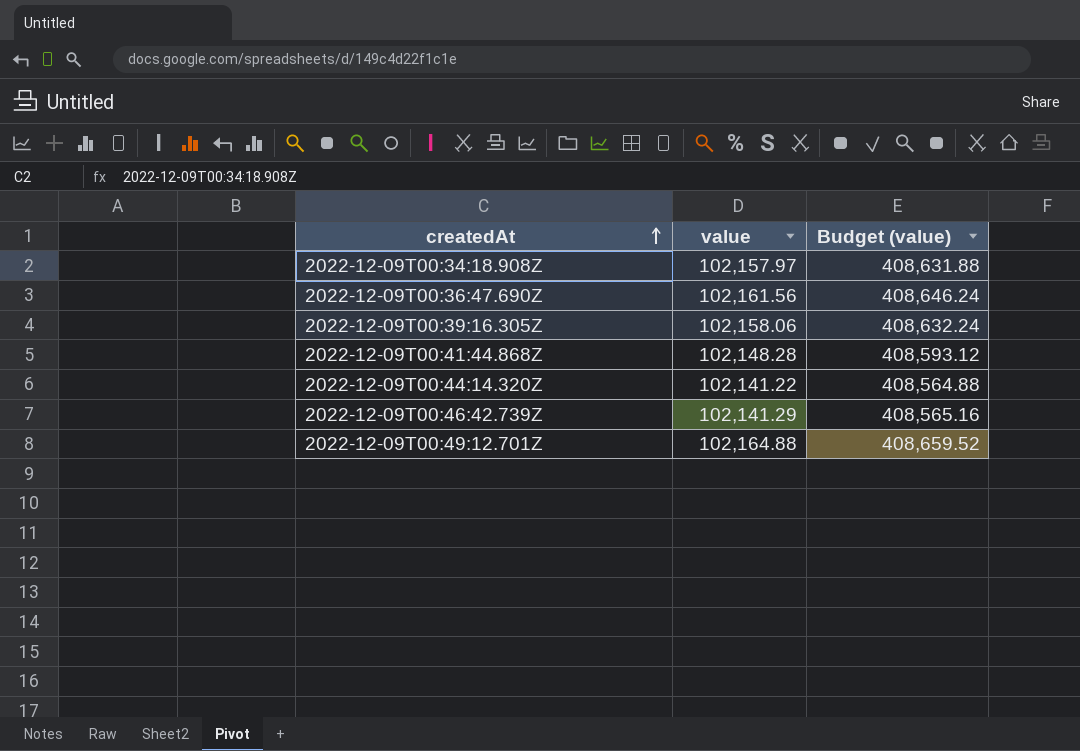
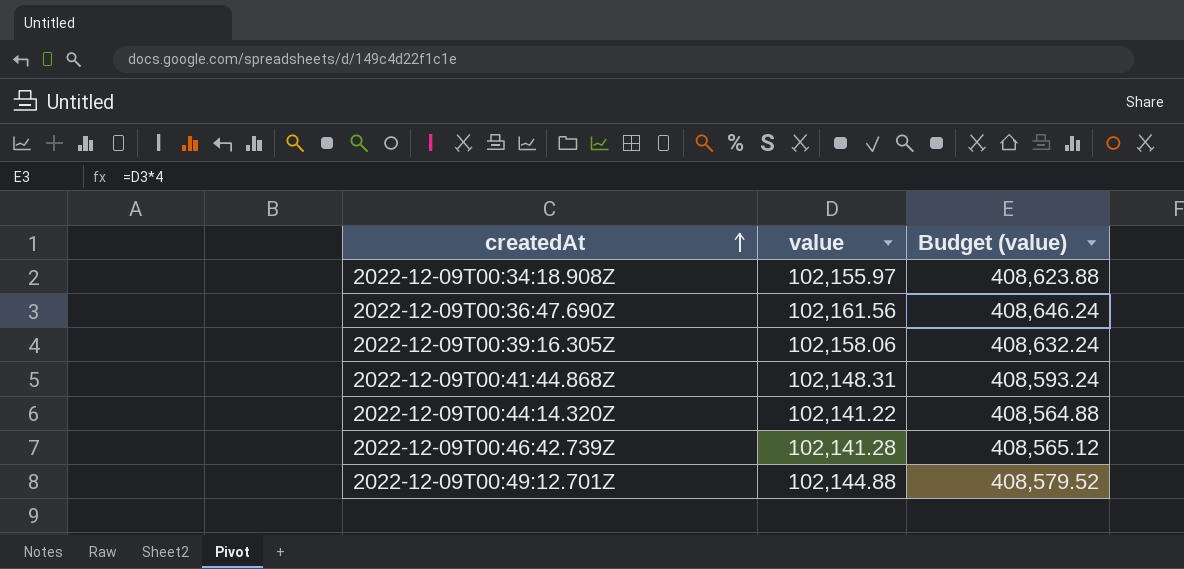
2022-12-09T00:34:18.908Z | value: 102,157.97 -> 102,155.97
2022-12-09T00:34:18.908Z | Budget (value): 408,631.88 -> 408,623.88
2022-12-09T00:41:44.868Z | value: 102,148.28 -> 102,148.31
2022-12-09T00:41:44.868Z | Budget (value): 408,593.12 -> 408,593.24
2022-12-09T00:46:42.739Z | value: 102,141.29 -> 102,141.28
2022-12-09T00:46:42.739Z | Budget (value): 408,565.16 -> 408,565.12
2022-12-09T00:49:12.701Z | value: 102,164.88 -> 102,144.88
2022-12-09T00:49:12.701Z | Budget (value): 408,659.52 -> 408,579.52

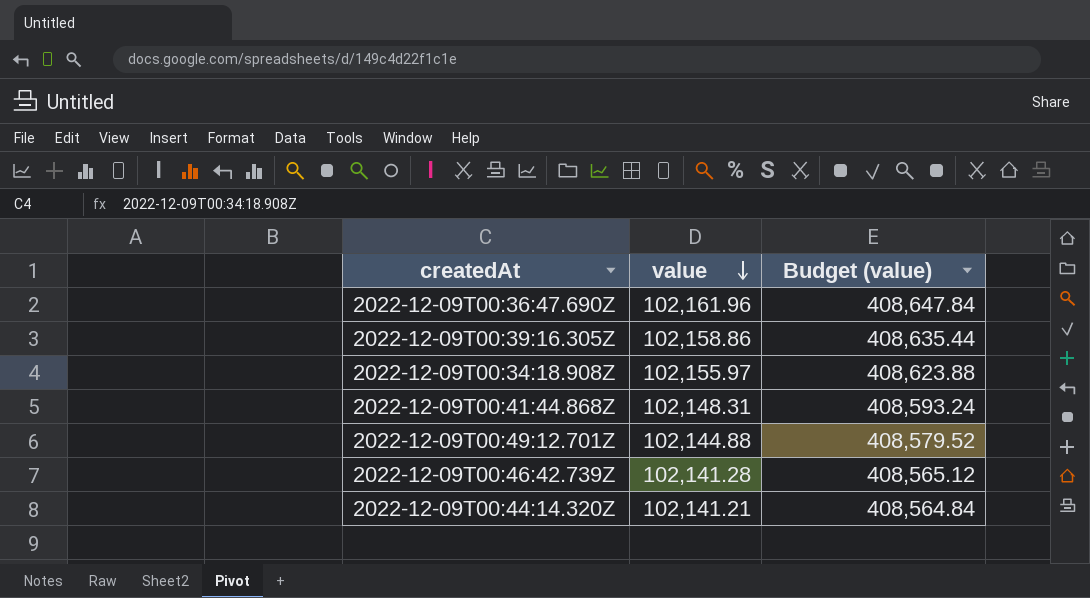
row order: createdAt ascending -> value descending
2022-12-09T00:36:47.690Z | value: 102,161.56 -> 102,161.96
2022-12-09T00:36:47.690Z | Budget (value): 408,646.24 -> 408,647.84
2022-12-09T00:39:16.305Z | value: 102,158.06 -> 102,158.86
2022-12-09T00:39:16.305Z | Budget (value): 408,632.24 -> 408,635.44
2022-12-09T00:44:14.320Z | value: 102,141.22 -> 102,141.21
2022-12-09T00:44:14.320Z | Budget (value): 408,564.88 -> 408,564.84

